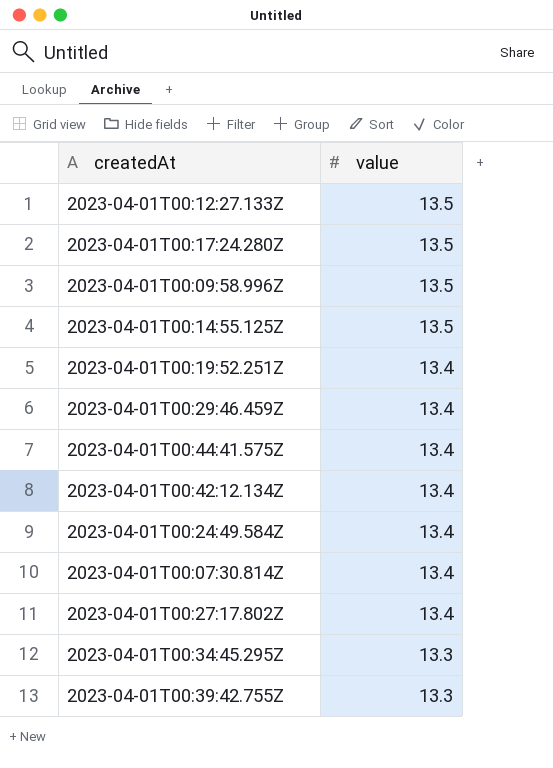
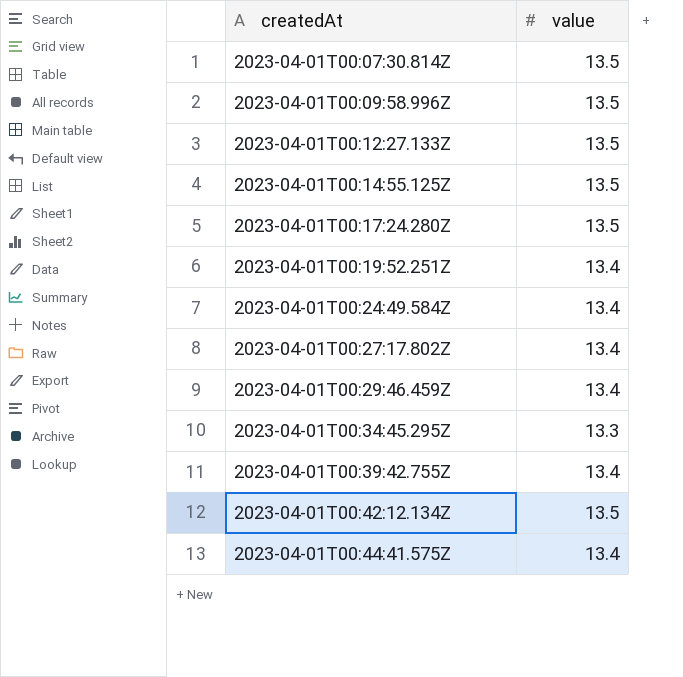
row order: value descending -> createdAt ascending
2023-04-01T00:07:30.814Z | value: 13.4 -> 13.5
2023-04-01T00:39:42.755Z | value: 13.3 -> 13.4
2023-04-01T00:42:12.134Z | value: 13.4 -> 13.5

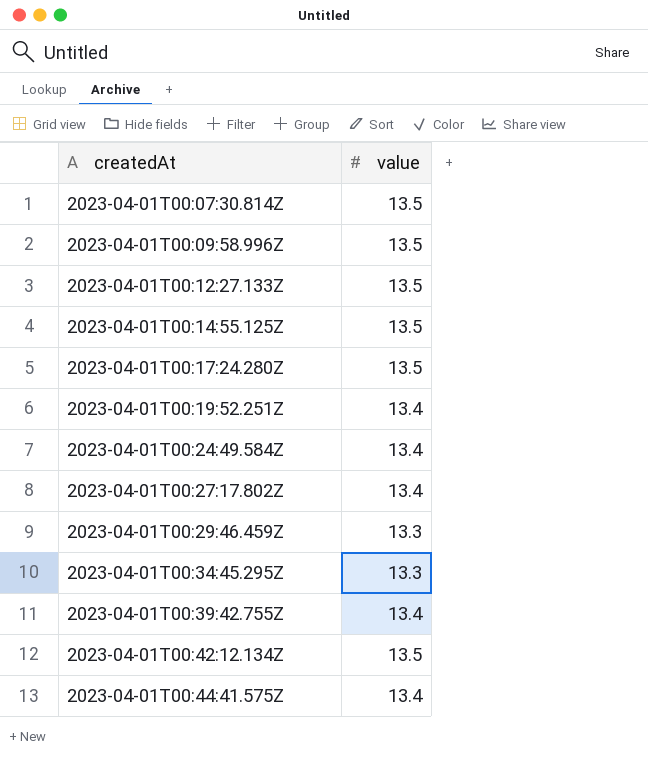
2023-04-01T00:29:46.459Z | value: 13.4 -> 13.3

